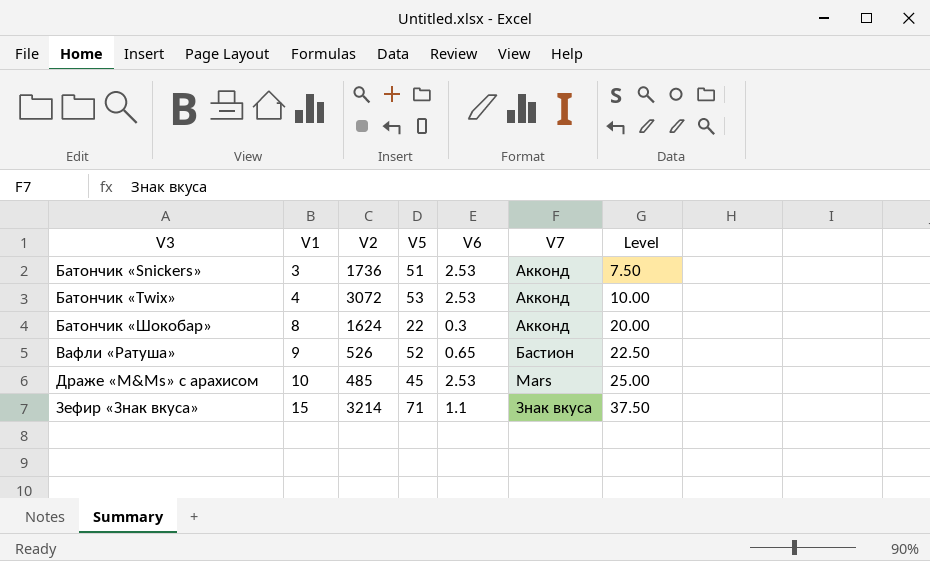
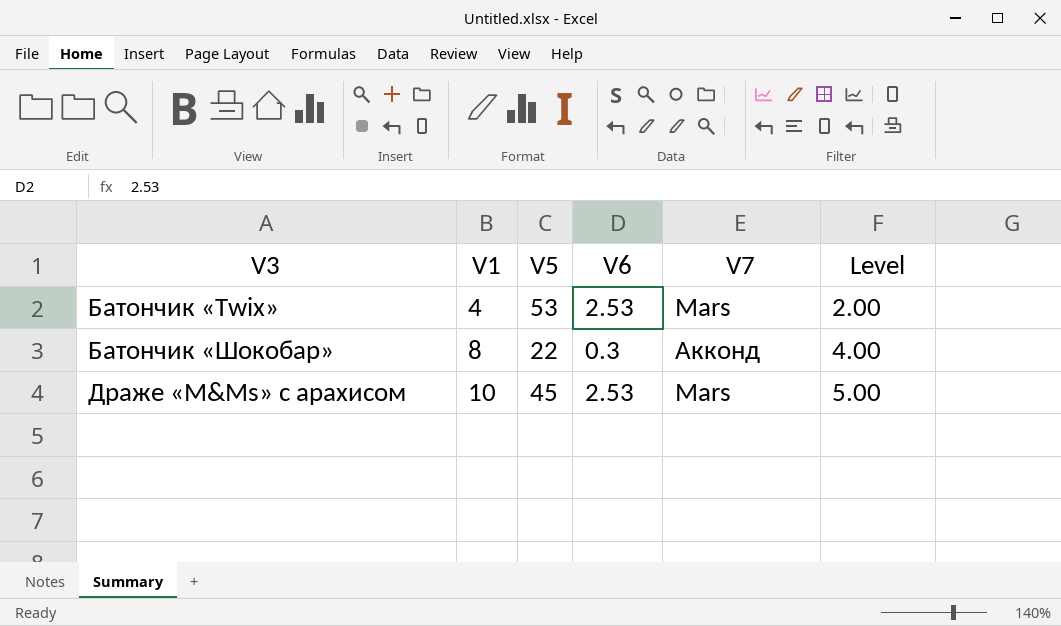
column V2 | position: 3 -> none
column Level | formula: [V1] * 2.5 -> [V1] * 0.5
row Батончик «Snickers»: 3 | 1736 | 51 | 2.53 | Акконд | 7.50 -> none
row Вафли «Ратуша»: 9 | 526 | 52 | 0.65 | Бастион | 22.50 -> none
row Зефир «Знак вкуса»: 15 | 3214 | 71 | 1.1 | Знак вкуса | 37.50 -> none
Батончик «Twix» | V7: Акконд -> Mars

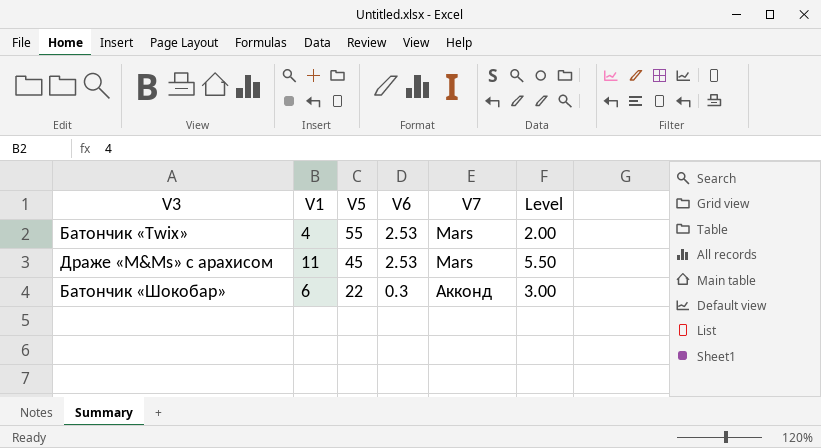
row order: V3 ascending -> V5 descending
Батончик «Twix» | V5: 53 -> 55
Драже «M&Ms» с арахисом | V1: 10 -> 11
Драже «M&Ms» с арахисом | Level: 5.00 -> 5.50
Батончик «Шокобар» | V1: 8 -> 6
Батончик «Шокобар» | Level: 4.00 -> 3.00

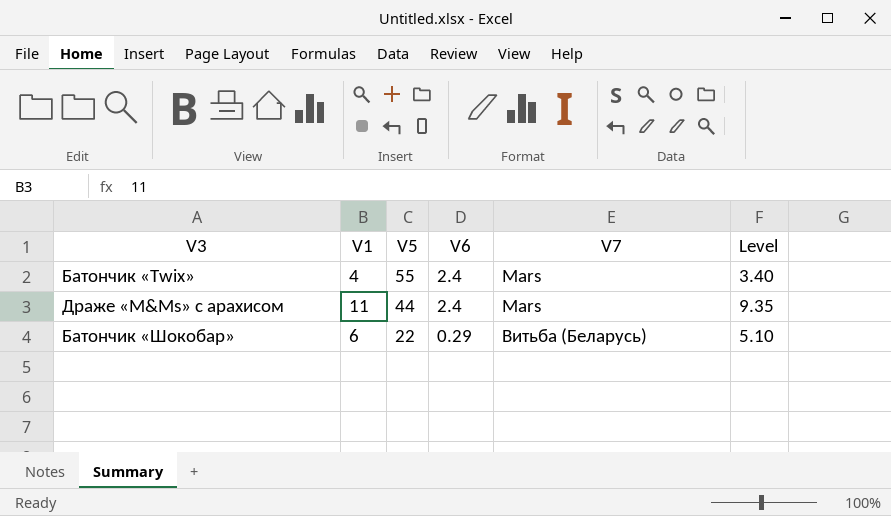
column Level | formula: [V1] * 0.5 -> [V1] * 0.85
Батончик «Twix» | V6: 2.53 -> 2.4
Драже «M&Ms» с арахисом | V5: 45 -> 44
Драже «M&Ms» с арахисом | V6: 2.53 -> 2.4
Батончик «Шокобар» | V6: 0.3 -> 0.29
Батончик «Шокобар» | V7: Акконд -> Витьба (Беларусь)

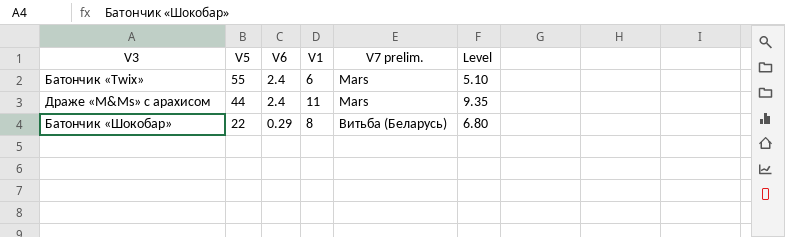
column V1 | position: 2 -> 4
column name: V7 -> V7 prelim.
Батончик «Twix» | V1: 4 -> 6
Батончик «Twix» | Level: 3.40 -> 5.10
Батончик «Шокобар» | V1: 6 -> 8
Батончик «Шокобар» | Level: 5.10 -> 6.80

